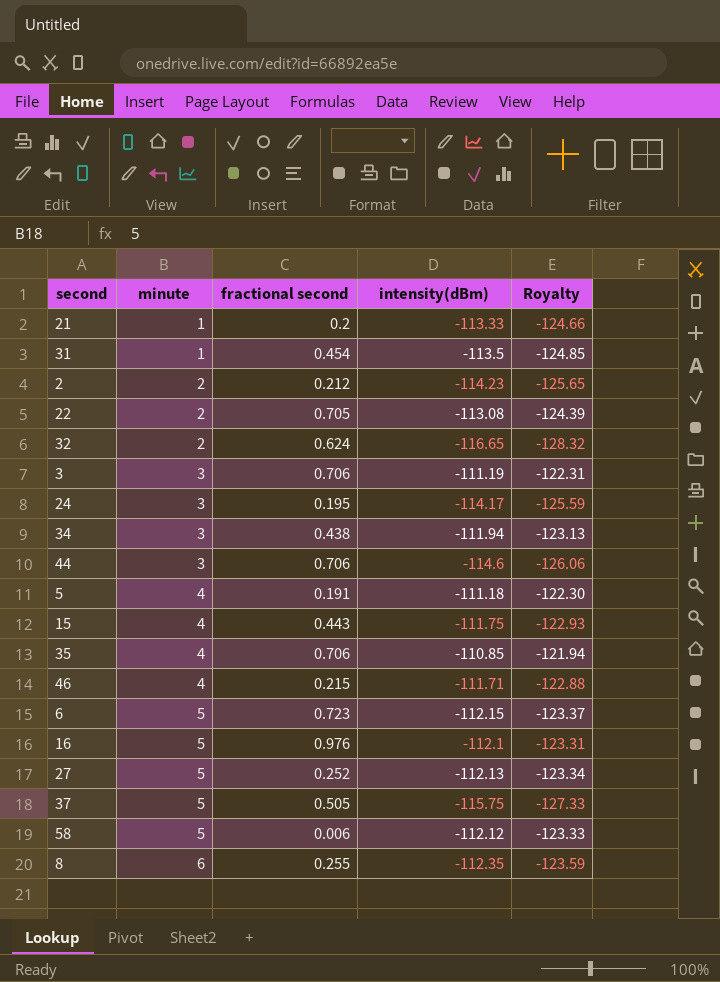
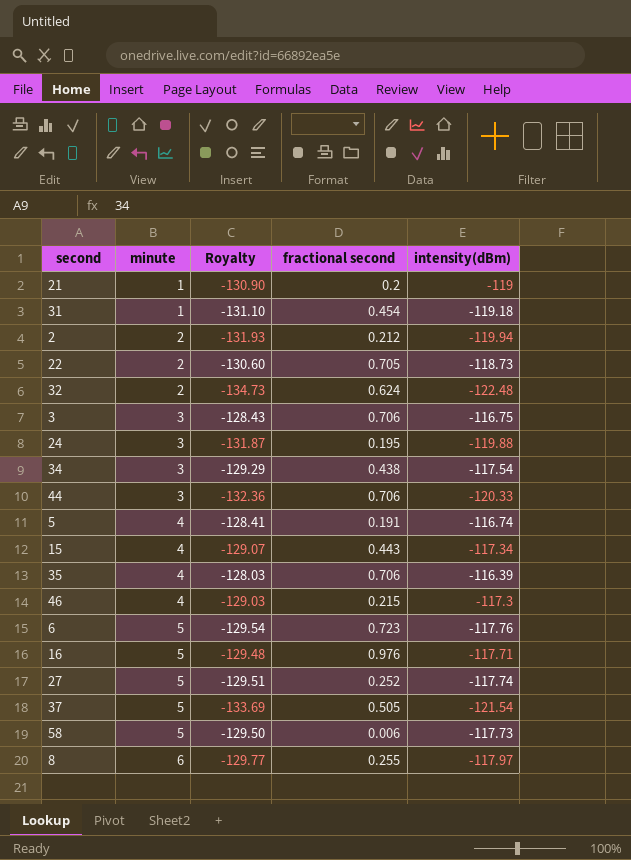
column Royalty | position: 5 -> 3
21 | Royalty: -124.66 -> -130.90
21 | intensity(dBm): -113.33 -> -119
31 | Royalty: -124.85 -> -131.10
31 | intensity(dBm): -113.5 -> -119.18
2 | Royalty: -125.65 -> -131.93
2 | intensity(dBm): -114.23 -> -119.94
22 | Royalty: -124.39 -> -130.60
22 | intensity(dBm): -113.08 -> -118.73
32 | Royalty: -128.32 -> -134.73
32 | intensity(dBm): -116.65 -> -122.48
3 | Royalty: -122.31 -> -128.43
3 | intensity(dBm): -111.19 -> -116.75
24 | Royalty: -125.59 -> -131.87
24 | intensity(dBm): -114.17 -> -119.88
34 | Royalty: -123.13 -> -129.29
34 | intensity(dBm): -111.94 -> -117.54
44 | Royalty: -126.06 -> -132.36
44 | intensity(dBm): -114.6 -> -120.33
5 | Royalty: -122.30 -> -128.41
5 | intensity(dBm): -111.18 -> -116.74
15 | Royalty: -122.93 -> -129.07
15 | intensity(dBm): -111.75 -> -117.34
35 | Royalty: -121.94 -> -128.03
35 | intensity(dBm): -110.85 -> -116.39
46 | Royalty: -122.88 -> -129.03
46 | intensity(dBm): -111.71 -> -117.3
6 | Royalty: -123.37 -> -129.54
6 | intensity(dBm): -112.15 -> -117.76
16 | Royalty: -123.31 -> -129.48
16 | intensity(dBm): -112.1 -> -117.71
27 | Royalty: -123.34 -> -129.51
27 | intensity(dBm): -112.13 -> -117.74
37 | Royalty: -127.33 -> -133.69
37 | intensity(dBm): -115.75 -> -121.54
58 | Royalty: -123.33 -> -129.50
58 | intensity(dBm): -112.12 -> -117.73
8 | Royalty: -123.59 -> -129.77
8 | intensity(dBm): -112.35 -> -117.97

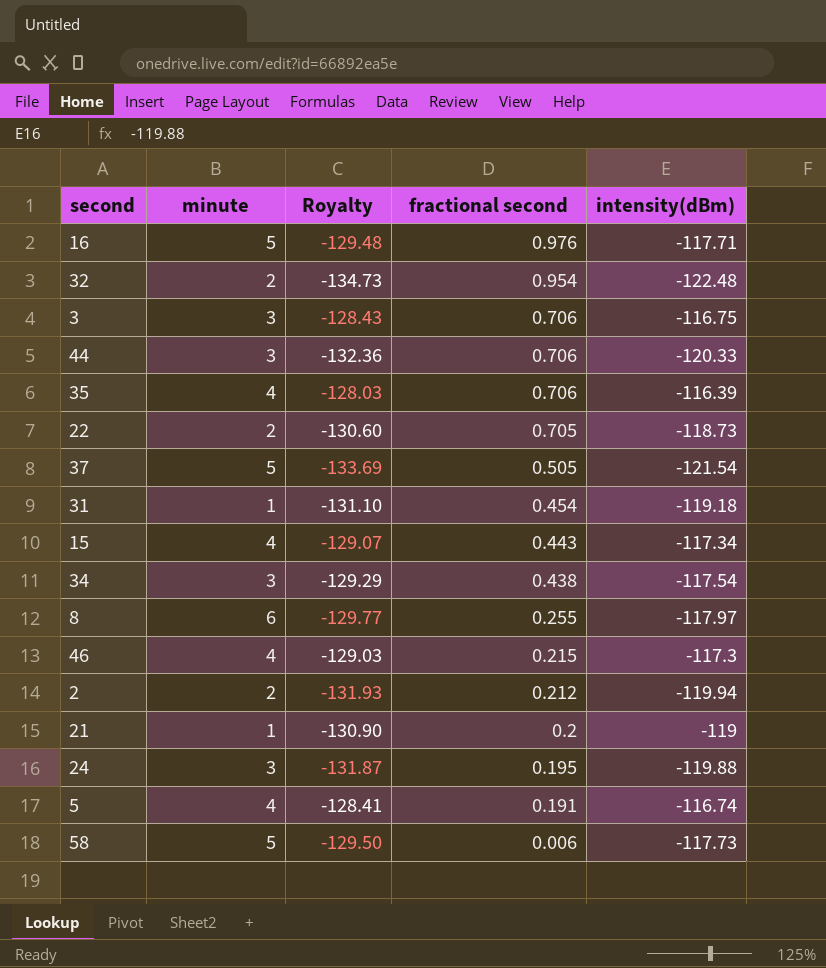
row order: minute ascending -> fractional second descending
row 6: 5 | -129.54 | 0.723 | -117.76 -> none
row 27: 5 | -129.51 | 0.252 | -117.74 -> none
32 | fractional second: 0.624 -> 0.954

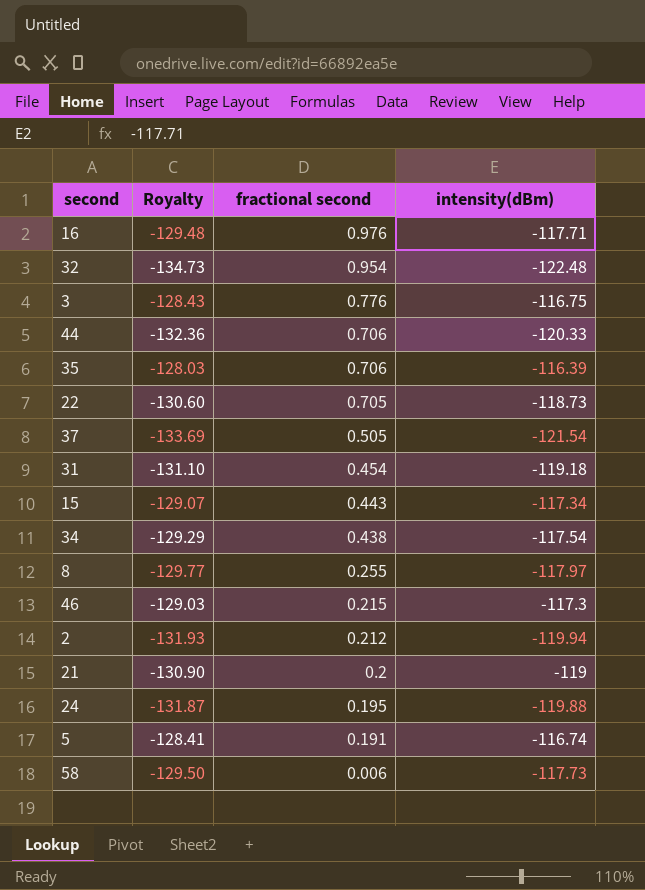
column minute | position: 2 -> none
3 | fractional second: 0.706 -> 0.776

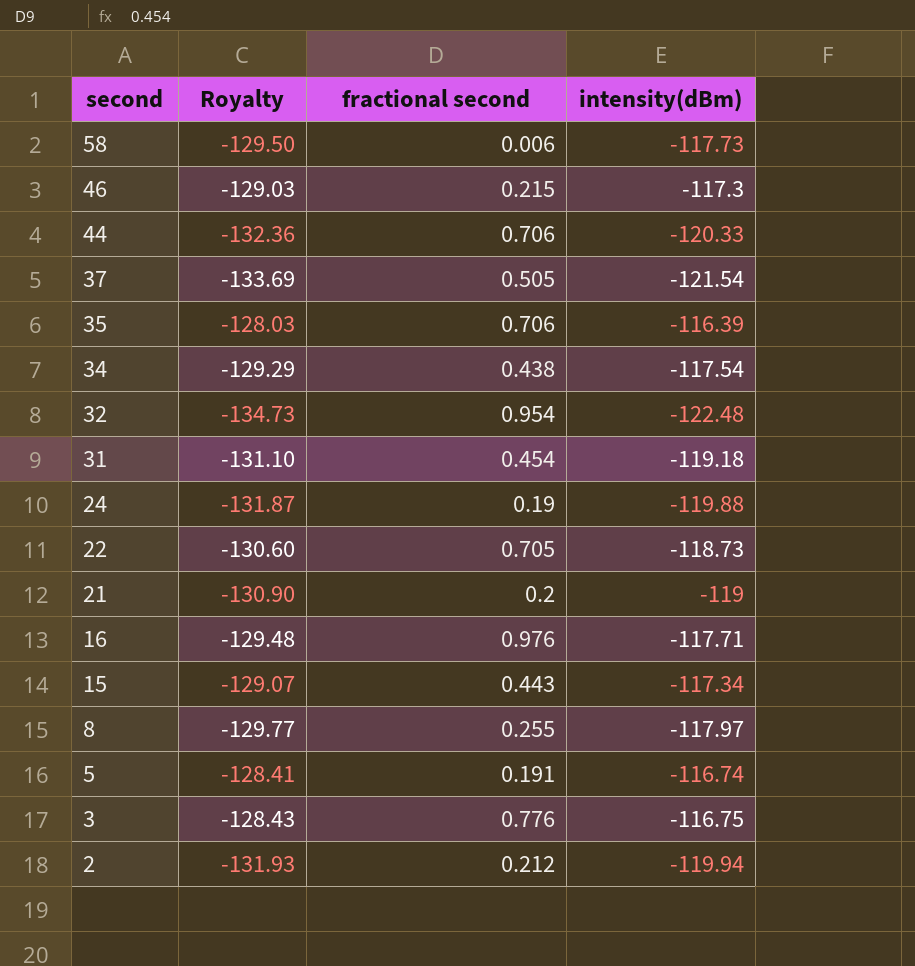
row order: fractional second descending -> second descending
24 | fractional second: 0.195 -> 0.19

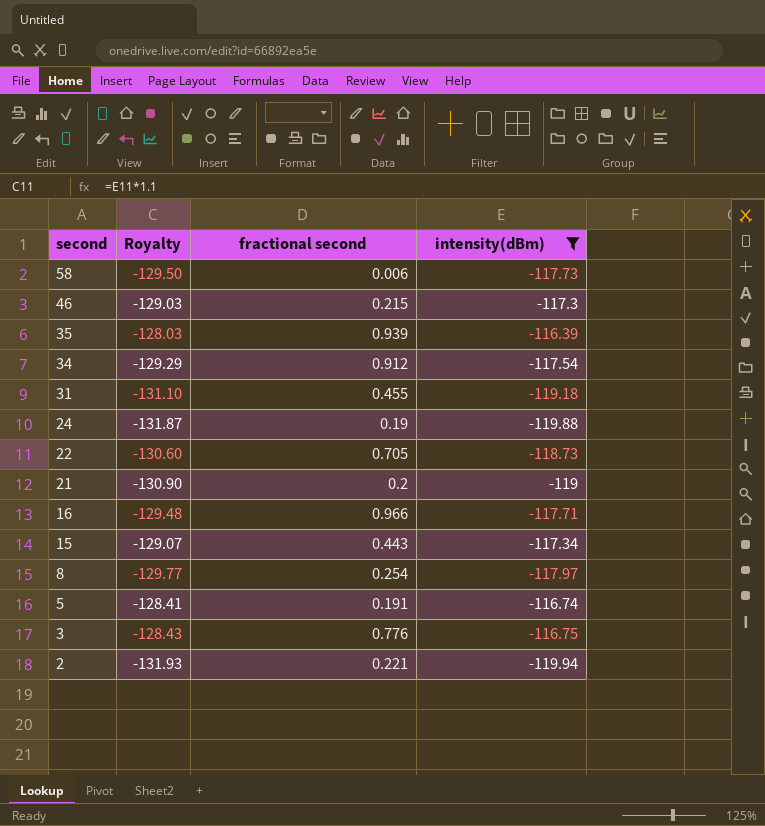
filter: none -> intensity(dBm) >= -119.94
35 | fractional second: 0.706 -> 0.939
34 | fractional second: 0.438 -> 0.912
31 | fractional second: 0.454 -> 0.455
16 | fractional second: 0.976 -> 0.966
8 | fractional second: 0.255 -> 0.254
2 | fractional second: 0.212 -> 0.221

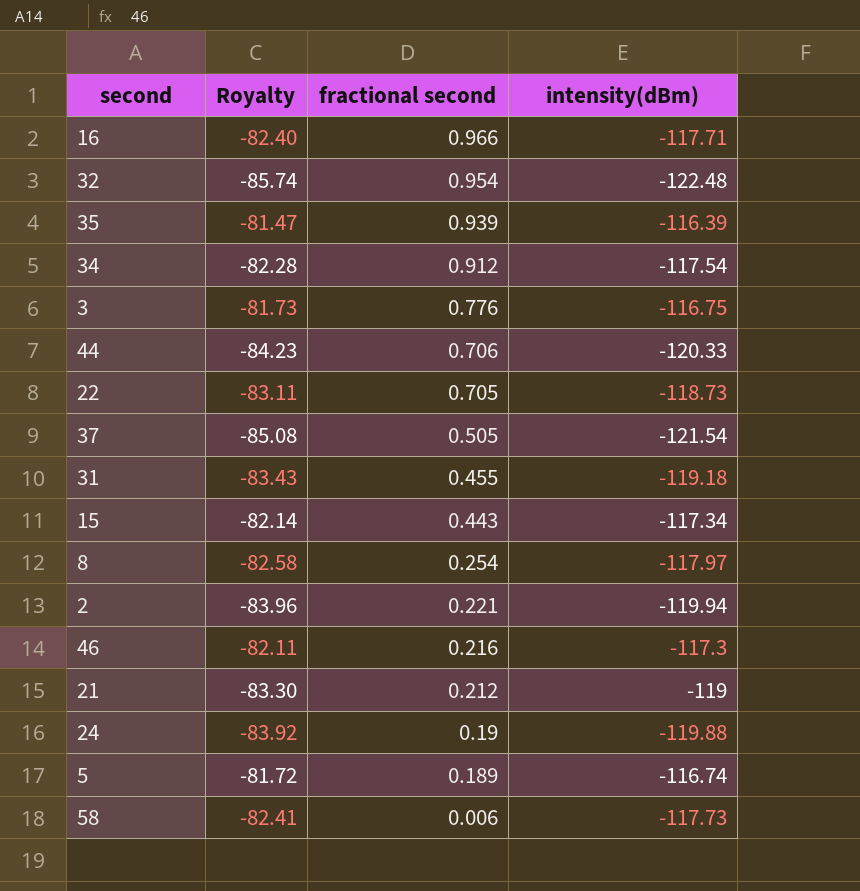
filter: intensity(dBm) >= -119.94 -> none
row order: second descending -> fractional second descending
column Royalty | formula: [intensity(dBm)] * 1.1 -> [intensity(dBm)] * 0.7
46 | fractional second: 0.215 -> 0.216
21 | fractional second: 0.2 -> 0.212
5 | fractional second: 0.191 -> 0.189

